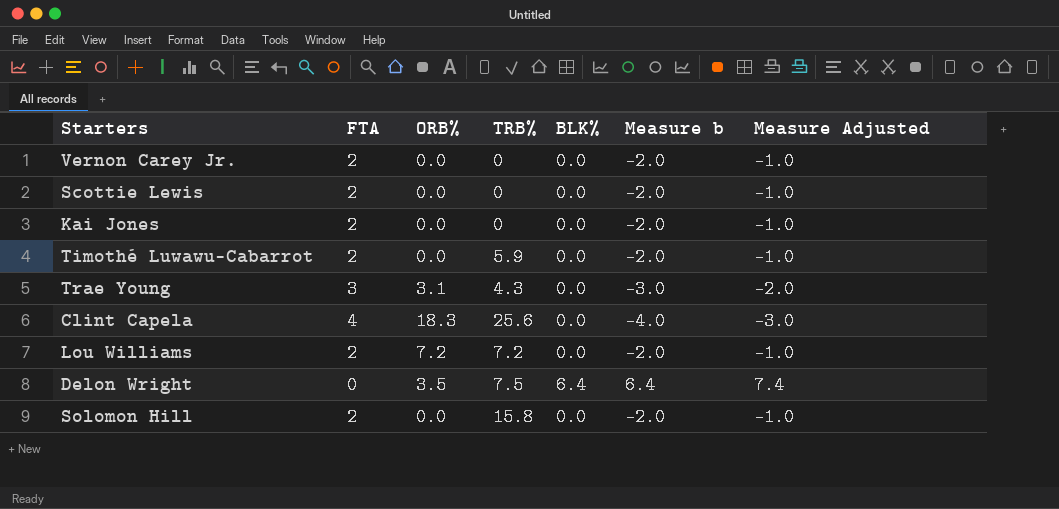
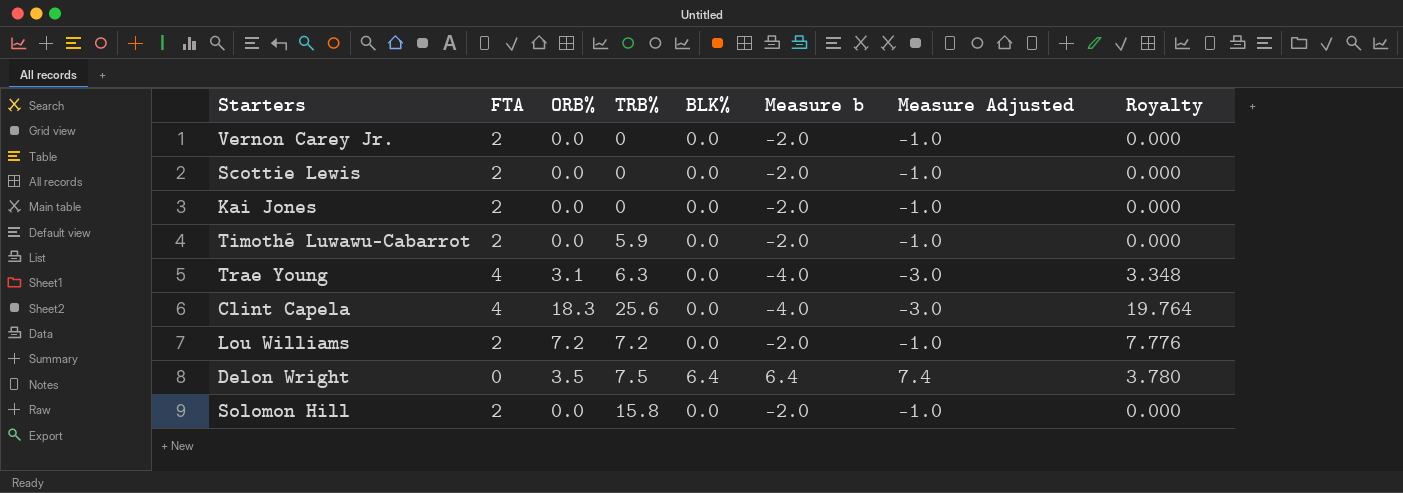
column Royalty | formula: none -> [ORB%] * 1.08
Trae Young | FTA: 3 -> 4
Trae Young | TRB%: 4.3 -> 6.3
Trae Young | Measure b: -3.0 -> -4.0
Trae Young | Measure Adjusted: -2.0 -> -3.0

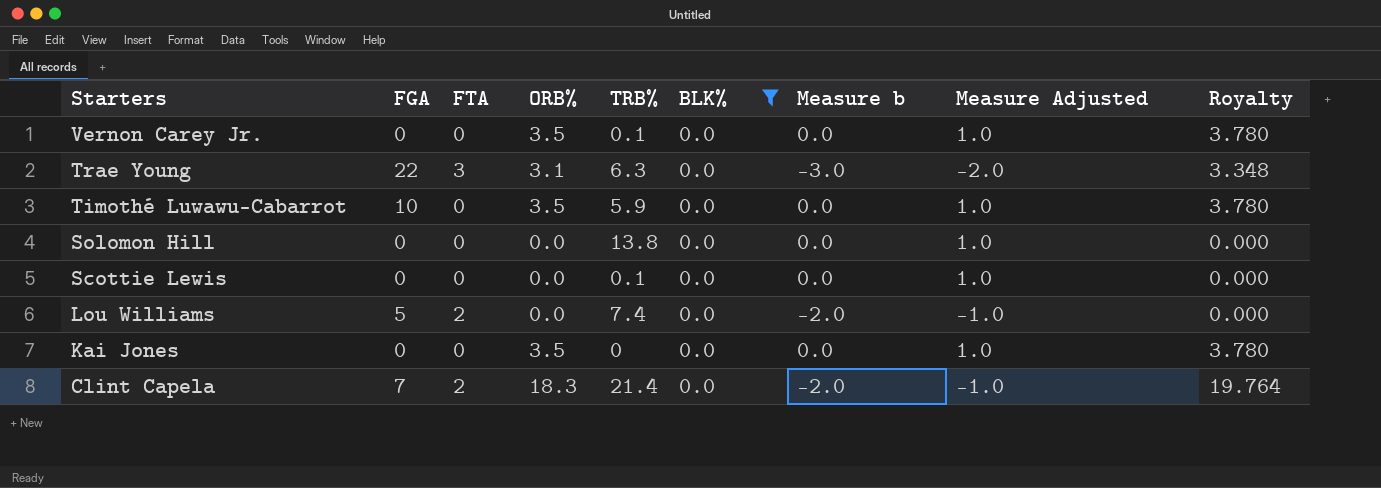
filter: none -> BLK% = 0.0
row order: none -> Starters descending
column FGA | position: none -> 2
Vernon Carey Jr. | FTA: 2 -> 0
Vernon Carey Jr. | ORB%: 0.0 -> 3.5
Vernon Carey Jr. | TRB%: 0 -> 0.1
Vernon Carey Jr. | Measure b: -2.0 -> 0.0
Vernon Carey Jr. | Measure Adjusted: -1.0 -> 1.0
Vernon Carey Jr. | Royalty: 0.000 -> 3.780
Trae Young | FTA: 4 -> 3
Trae Young | Measure b: -4.0 -> -3.0
Trae Young | Measure Adjusted: -3.0 -> -2.0
Timothé Luwawu-Cabarrot | FTA: 2 -> 0
Timothé Luwawu-Cabarrot | ORB%: 0.0 -> 3.5
Timothé Luwawu-Cabarrot | Measure b: -2.0 -> 0.0
Timothé Luwawu-Cabarrot | Measure Adjusted: -1.0 -> 1.0
Timothé Luwawu-Cabarrot | Royalty: 0.000 -> 3.780
Solomon Hill | FTA: 2 -> 0
Solomon Hill | TRB%: 15.8 -> 13.8
Solomon Hill | Measure b: -2.0 -> 0.0
Solomon Hill | Measure Adjusted: -1.0 -> 1.0
Scottie Lewis | FTA: 2 -> 0
Scottie Lewis | TRB%: 0 -> 0.1
Scottie Lewis | Measure b: -2.0 -> 0.0
Scottie Lewis | Measure Adjusted: -1.0 -> 1.0
Lou Williams | ORB%: 7.2 -> 0.0
Lou Williams | TRB%: 7.2 -> 7.4
Lou Williams | Royalty: 7.776 -> 0.000
Kai Jones | FTA: 2 -> 0
Kai Jones | ORB%: 0.0 -> 3.5
Kai Jones | Measure b: -2.0 -> 0.0
Kai Jones | Measure Adjusted: -1.0 -> 1.0
Kai Jones | Royalty: 0.000 -> 3.780
Clint Capela | FTA: 4 -> 2
Clint Capela | TRB%: 25.6 -> 21.4
Clint Capela | Measure b: -4.0 -> -2.0
Clint Capela | Measure Adjusted: -3.0 -> -1.0

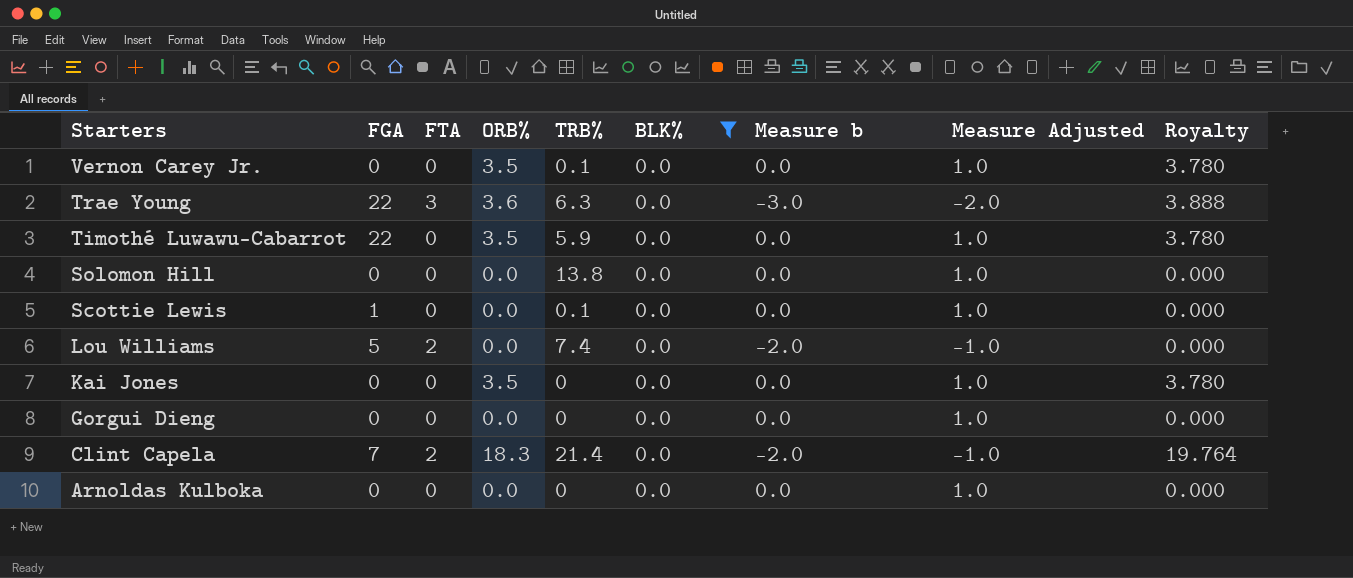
Trae Young | ORB%: 3.1 -> 3.6
Trae Young | Royalty: 3.348 -> 3.888
Timothé Luwawu-Cabarrot | FGA: 10 -> 22
Scottie Lewis | FGA: 0 -> 1
row Gorgui Dieng: none -> 0 | 0 | 0.0 | 0 | 0.0 | 0.0 | 1.0 | 0.000
row Arnoldas Kulboka: none -> 0 | 0 | 0.0 | 0 | 0.0 | 0.0 | 1.0 | 0.000

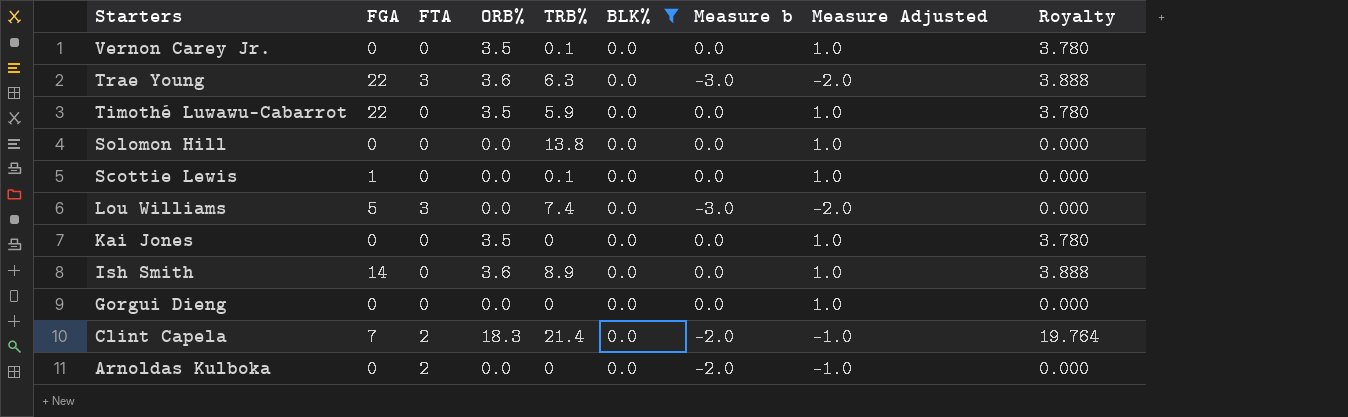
Lou Williams | FTA: 2 -> 3
Lou Williams | Measure b: -2.0 -> -3.0
Lou Williams | Measure Adjusted: -1.0 -> -2.0
row Ish Smith: none -> 14 | 0 | 3.6 | 8.9 | 0.0 | 0.0 | 1.0 | 3.888
Arnoldas Kulboka | FTA: 0 -> 2
Arnoldas Kulboka | Measure b: 0.0 -> -2.0
Arnoldas Kulboka | Measure Adjusted: 1.0 -> -1.0

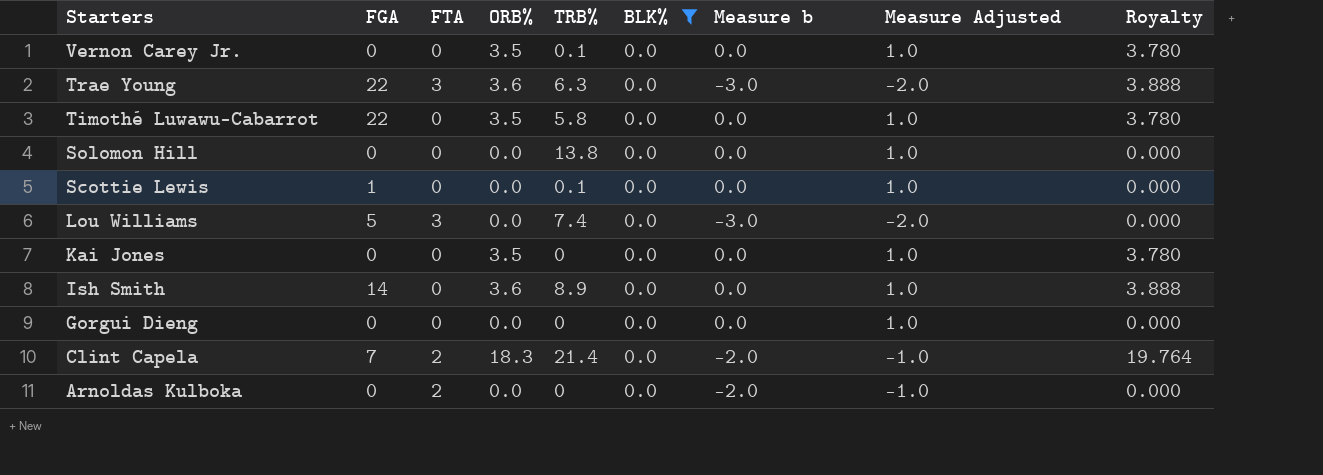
Timothé Luwawu-Cabarrot | TRB%: 5.9 -> 5.8

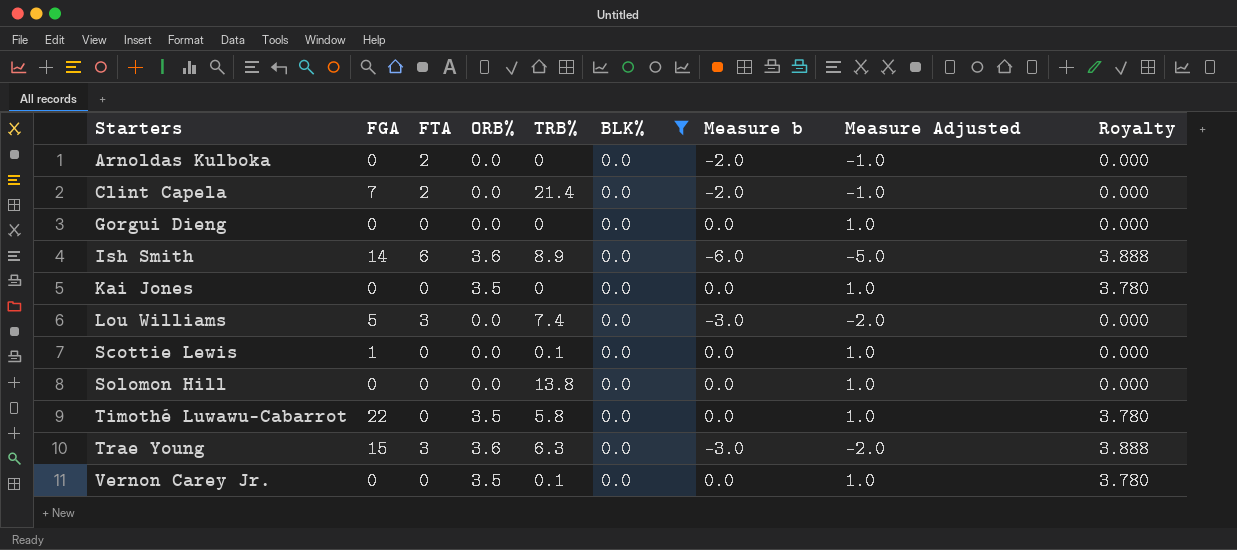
row order: Starters descending -> Starters ascending
Clint Capela | ORB%: 18.3 -> 0.0
Clint Capela | Royalty: 19.764 -> 0.000
Ish Smith | FTA: 0 -> 6
Ish Smith | Measure b: 0.0 -> -6.0
Ish Smith | Measure Adjusted: 1.0 -> -5.0
Trae Young | FGA: 22 -> 15

